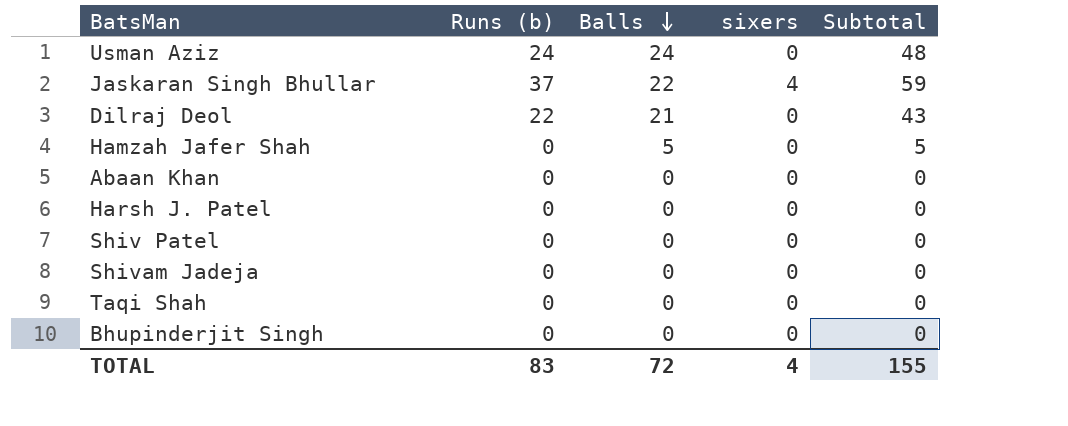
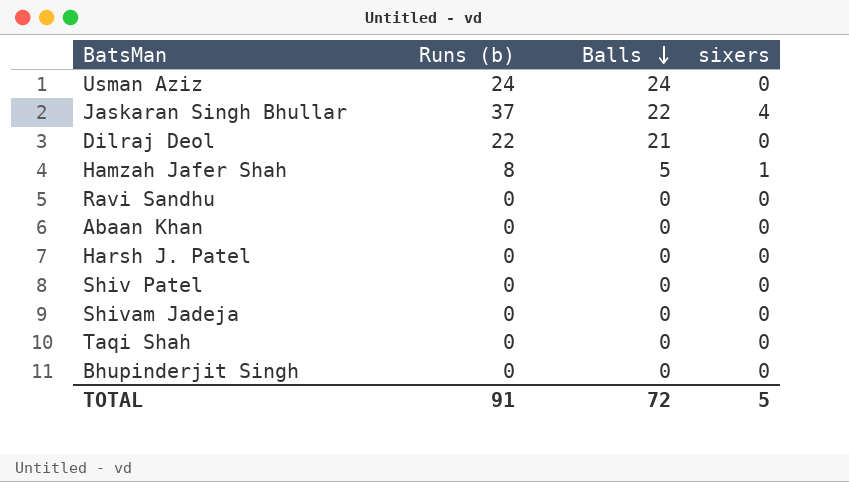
column Subtotal | formula: [Runs (b)] + [Balls] -> none
Hamzah Jafer Shah | Runs (b): 0 -> 8
Hamzah Jafer Shah | sixers: 0 -> 1
row Ravi Sandhu: none -> 0 | 0 | 0
TOTAL | Runs (b): 83 -> 91
TOTAL | sixers: 4 -> 5

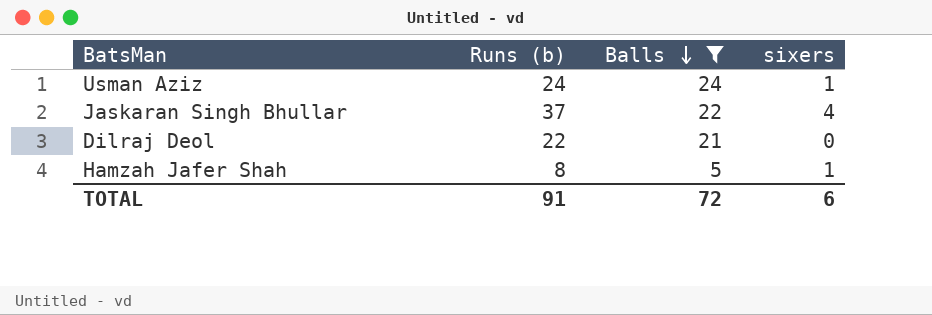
filter: none -> Balls != 0
Usman Aziz | sixers: 0 -> 1
TOTAL | sixers: 5 -> 6

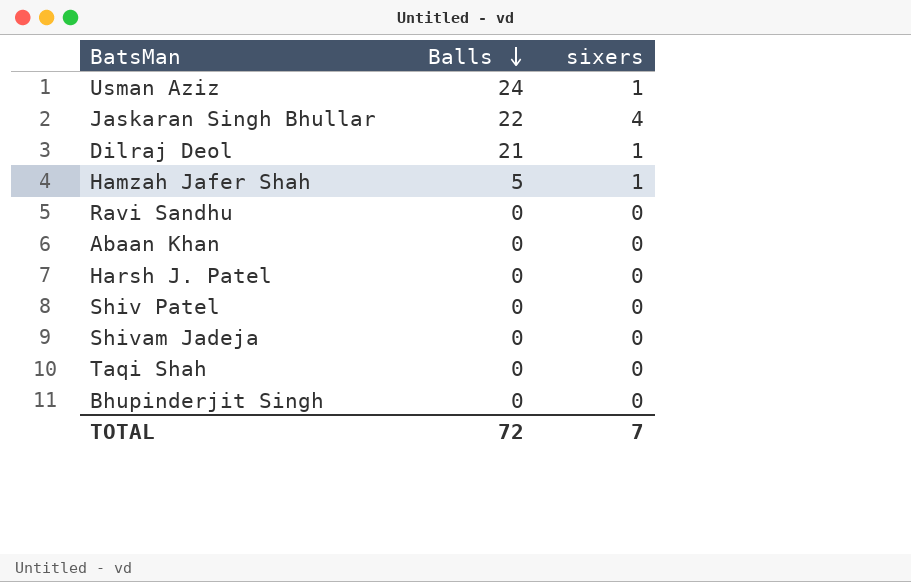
filter: Balls != 0 -> none
column Runs (b) | position: 2 -> none
Dilraj Deol | sixers: 0 -> 1
TOTAL | sixers: 6 -> 7

